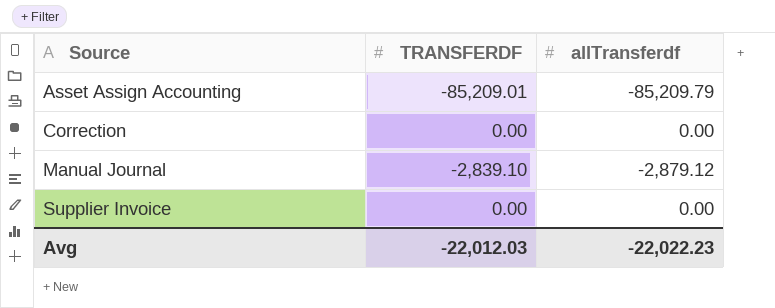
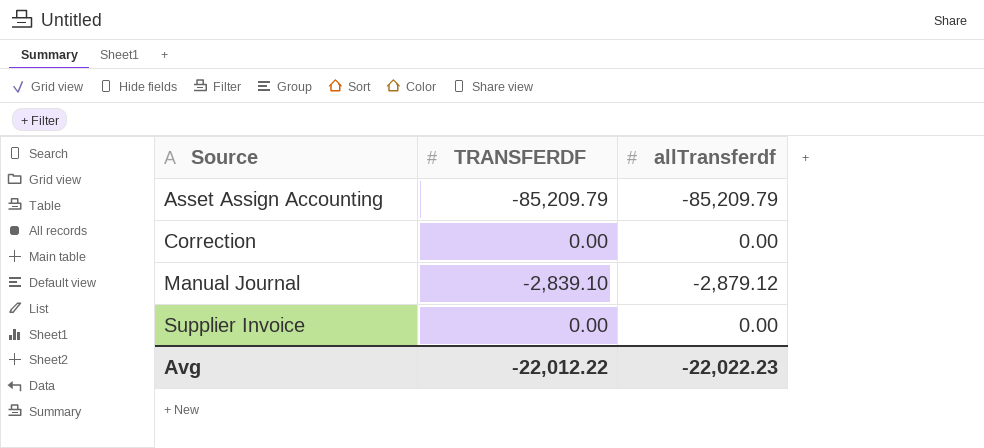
Asset Assign Accounting | TRANSFERDF: -85,209.01 -> -85,209.79
Avg | TRANSFERDF: -22,012.03 -> -22,012.22

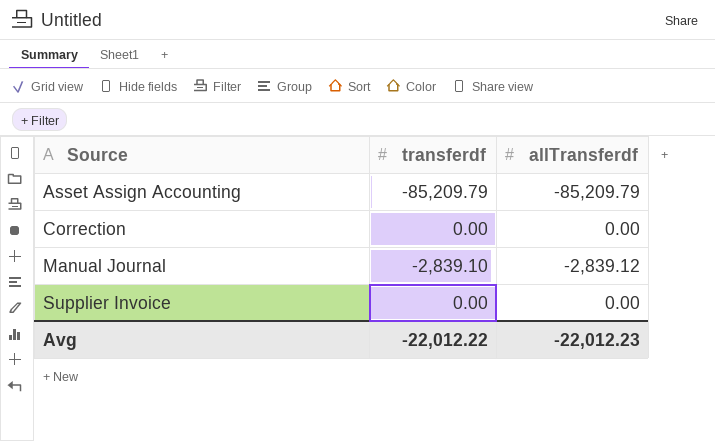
column name: TRANSFERDF -> transferdf
Manual Journal | allTransferdf: -2,879.12 -> -2,839.12
Avg | allTransferdf: -22,022.23 -> -22,012.23

